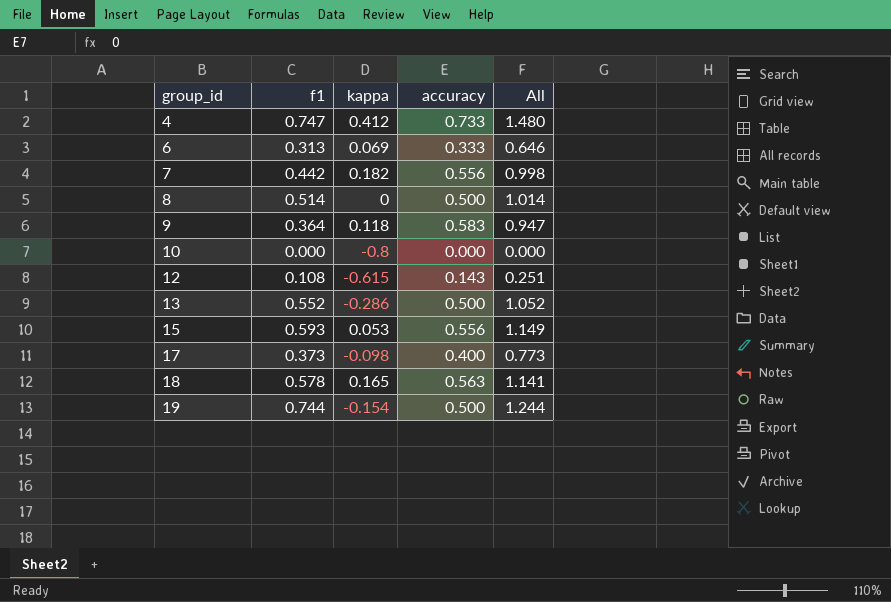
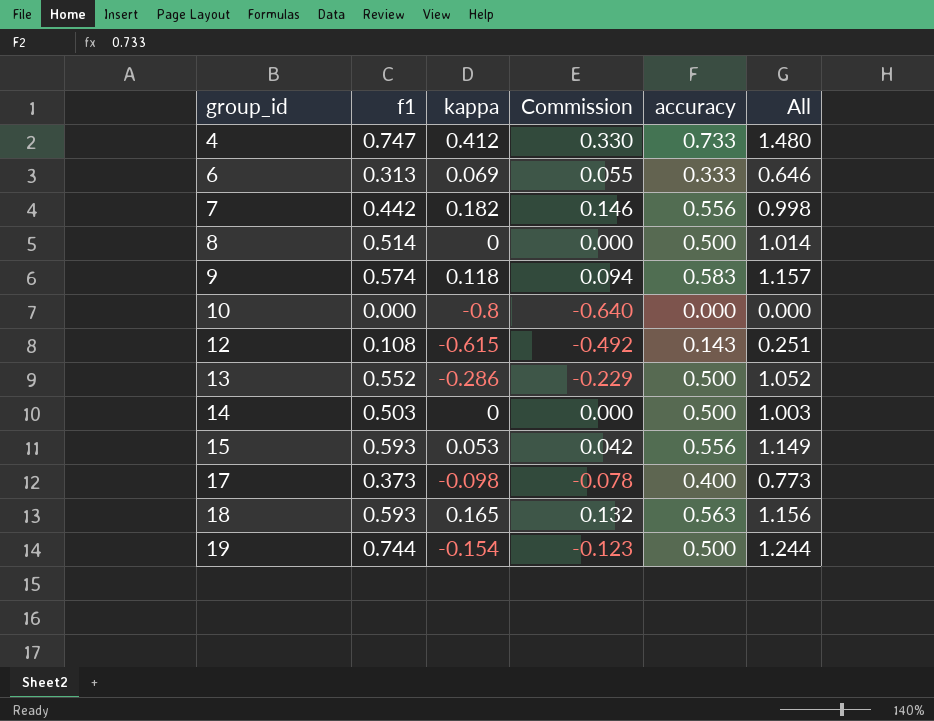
column Commission | formula: none -> [kappa] * 0.8
9 | f1: 0.364 -> 0.574
9 | All: 0.947 -> 1.157
row 14: none -> 0.503 | 0 | 0.000 | 0.500 | 1.003
18 | f1: 0.578 -> 0.593
18 | All: 1.141 -> 1.156

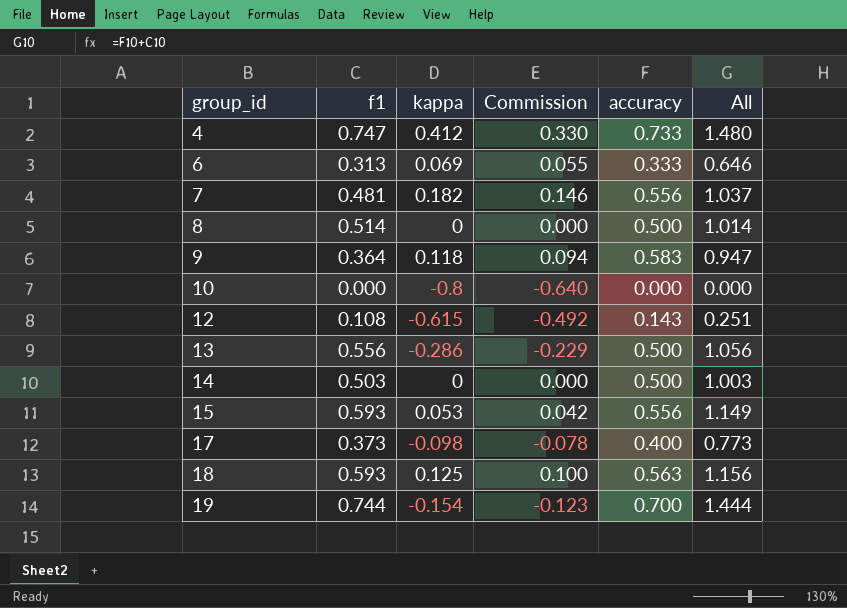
7 | f1: 0.442 -> 0.481
7 | All: 0.998 -> 1.037
9 | f1: 0.574 -> 0.364
9 | All: 1.157 -> 0.947
13 | f1: 0.552 -> 0.556
13 | All: 1.052 -> 1.056
18 | kappa: 0.165 -> 0.125
18 | Commission: 0.132 -> 0.100
19 | accuracy: 0.500 -> 0.700
19 | All: 1.244 -> 1.444

